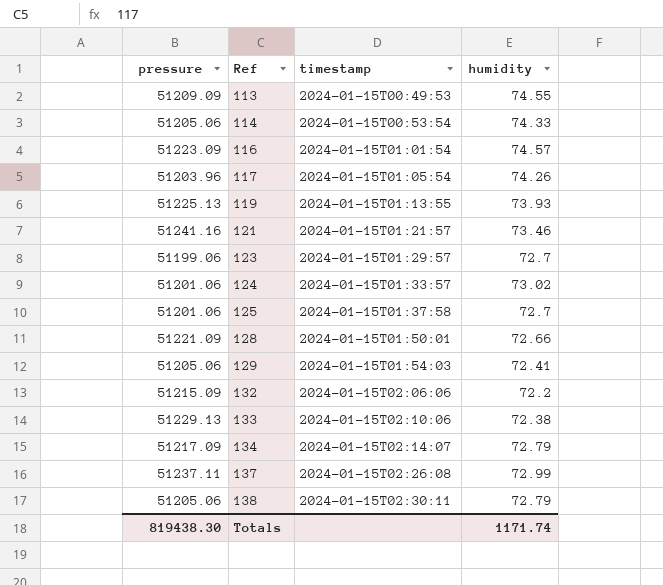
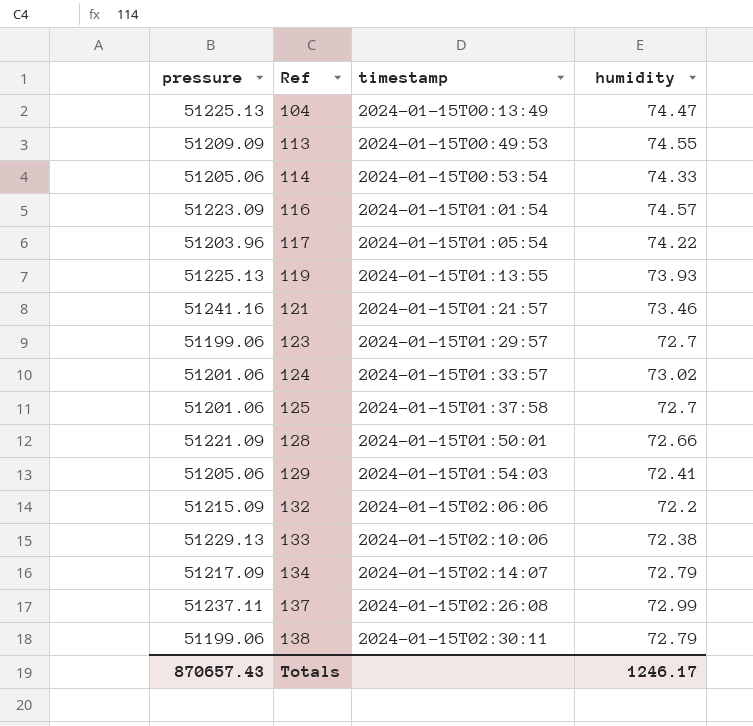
row 104: none -> 51225.13 | 2024-01-15T00:13:49 | 74.47
117 | humidity: 74.26 -> 74.22
138 | pressure: 51205.06 -> 51199.06
Totals | pressure: 819438.30 -> 870657.43
Totals | humidity: 1171.74 -> 1246.17

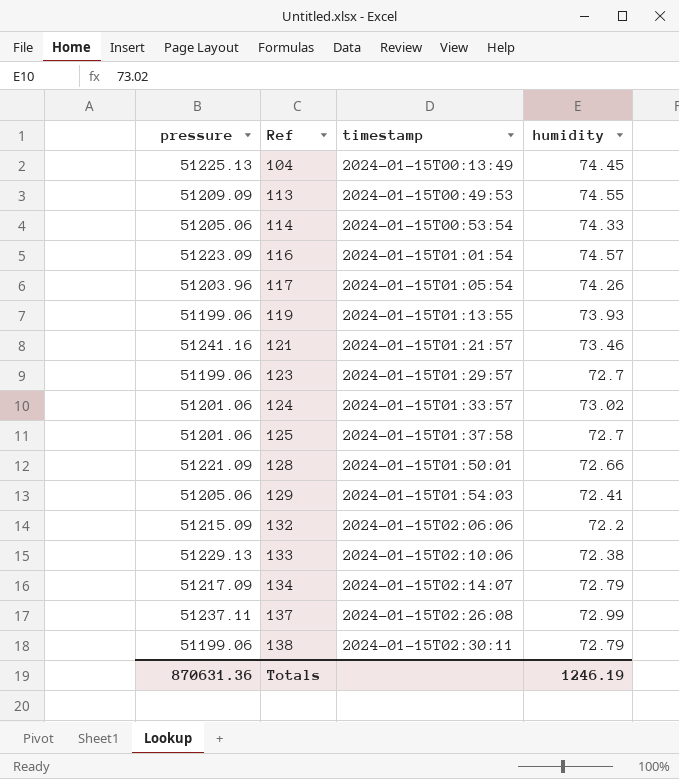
104 | humidity: 74.47 -> 74.45
117 | humidity: 74.22 -> 74.26
119 | pressure: 51225.13 -> 51199.06
Totals | pressure: 870657.43 -> 870631.36
Totals | humidity: 1246.17 -> 1246.19

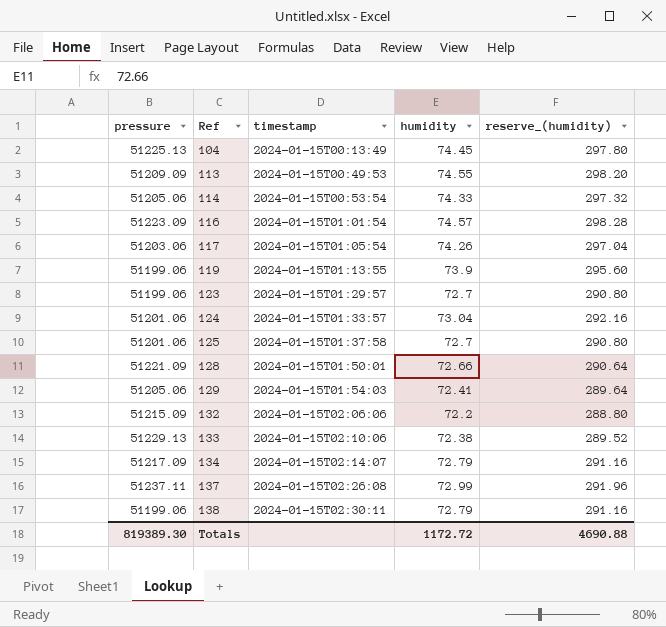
column reserve_(humidity) | formula: none -> [humidity] * 4
row 121: 51241.16 | 2024-01-15T01:21:57 | 73.46 -> none
117 | pressure: 51203.96 -> 51203.06
119 | humidity: 73.93 -> 73.9
124 | humidity: 73.02 -> 73.04
Totals | pressure: 870631.36 -> 819389.30
Totals | humidity: 1246.19 -> 1172.72

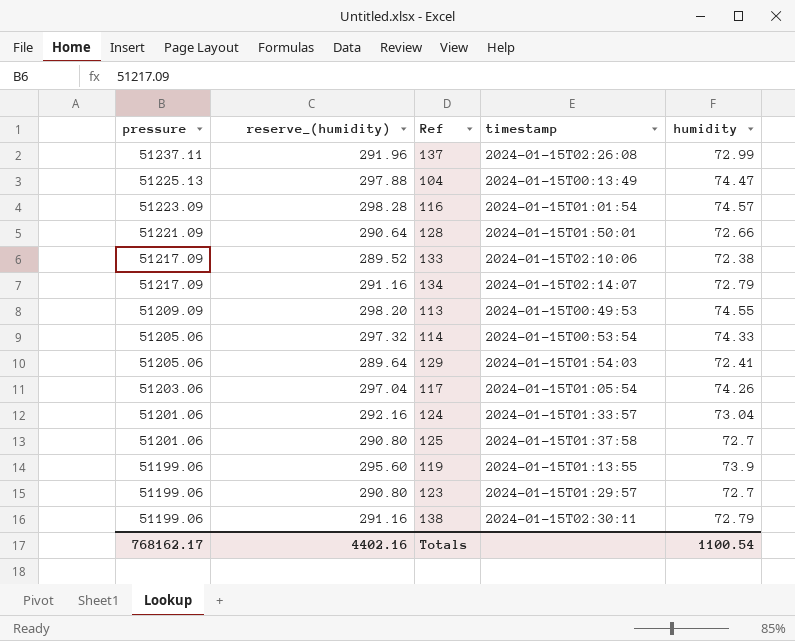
row order: Ref ascending -> pressure descending
column reserve_(humidity) | position: 5 -> 2
row 132: 51215.09 | 2024-01-15T02:06:06 | 72.2 | 288.80 -> none
104 | reserve_(humidity): 297.80 -> 297.88
104 | humidity: 74.45 -> 74.47
133 | pressure: 51229.13 -> 51217.09
Totals | pressure: 819389.30 -> 768162.17
Totals | reserve_(humidity): 4690.88 -> 4402.16
Totals | humidity: 1172.72 -> 1100.54

